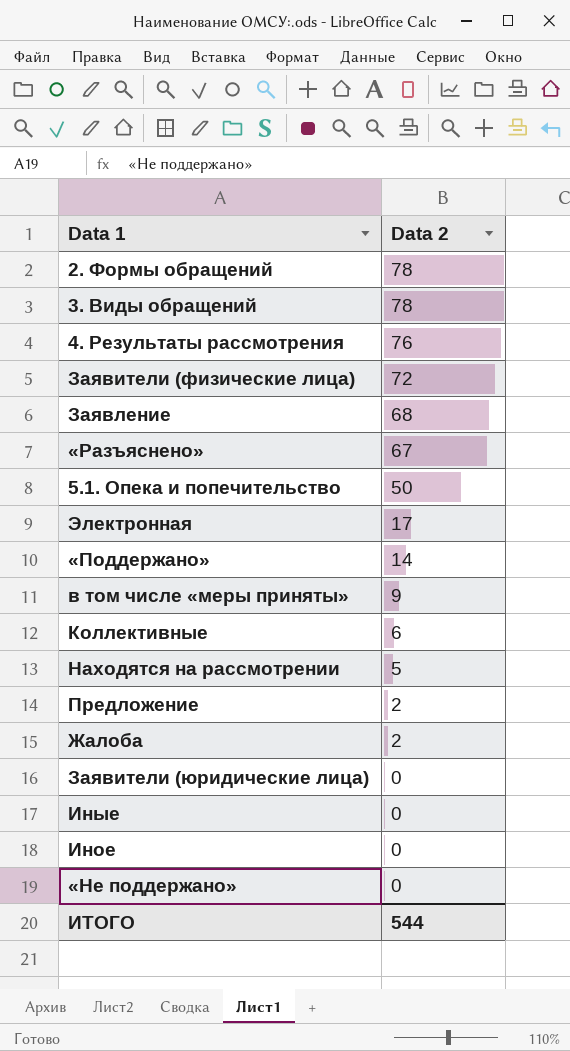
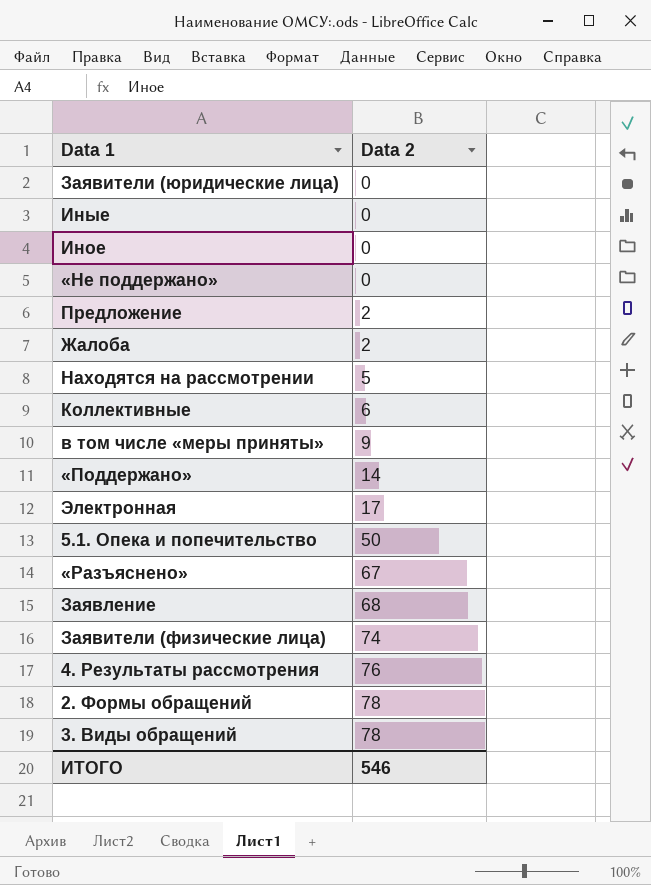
row order: Data 2 descending -> Data 2 ascending
Заявители (физические лица) | Data 2: 72 -> 74
ИТОГО | Data 2: 544 -> 546

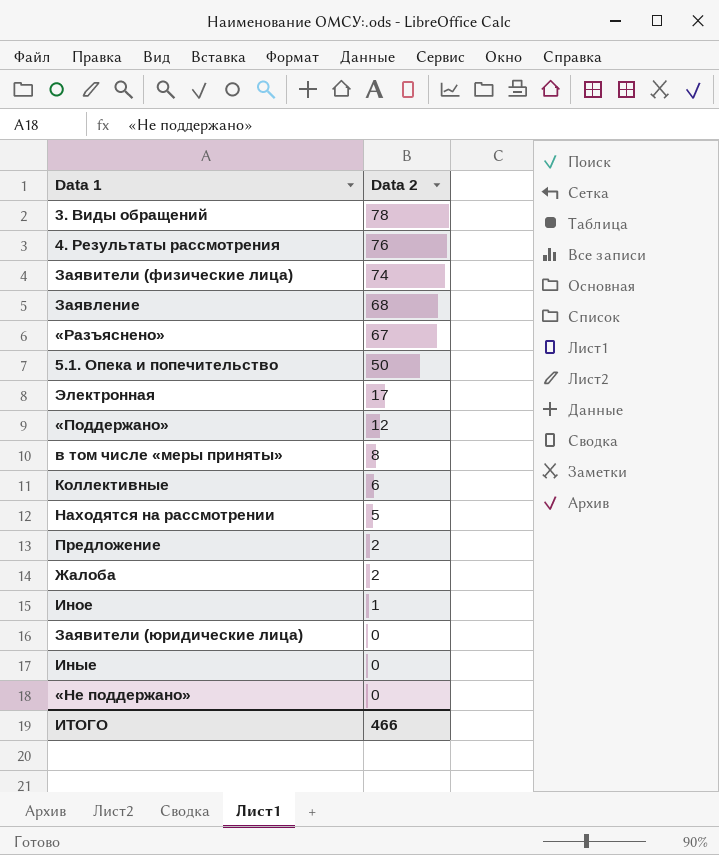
row order: Data 2 ascending -> Data 2 descending
row 2. Формы обращений: 78 -> none
«Поддержано» | Data 2: 14 -> 12
в том числе «меры приняты» | Data 2: 9 -> 8
Иное | Data 2: 0 -> 1
ИТОГО | Data 2: 546 -> 466

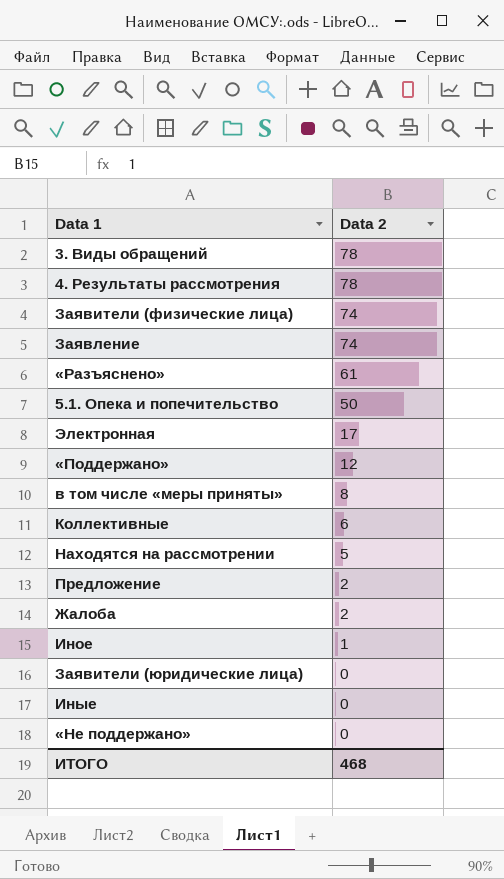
4. Результаты рассмотрения | Data 2: 76 -> 78
Заявление | Data 2: 68 -> 74
«Разъяснено» | Data 2: 67 -> 61
ИТОГО | Data 2: 466 -> 468

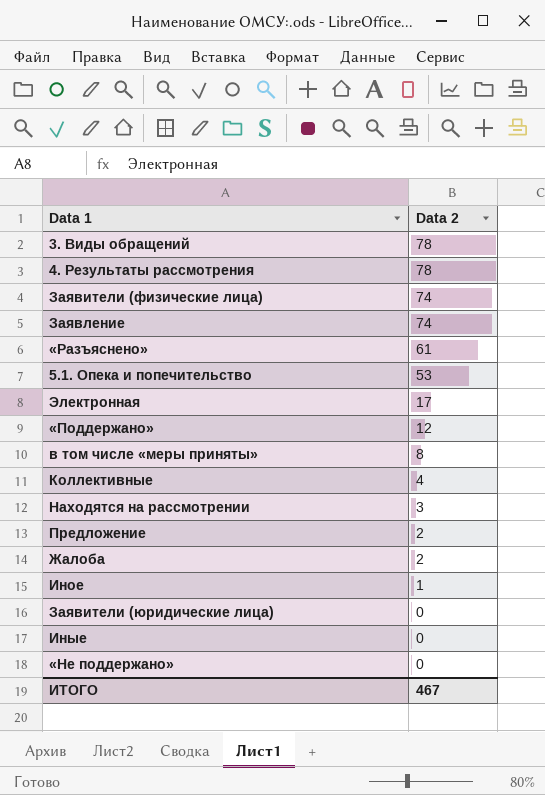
5.1. Опека и попечительство | Data 2: 50 -> 53
Коллективные | Data 2: 6 -> 4
Находятся на рассмотрении | Data 2: 5 -> 3
ИТОГО | Data 2: 468 -> 467

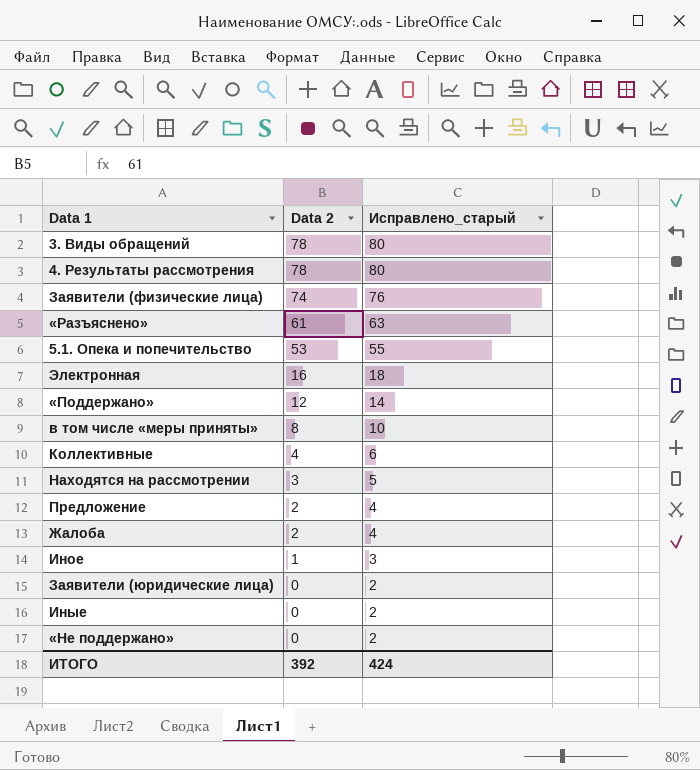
column Исправлено_старый | formula: none -> [Data 2] + 2
row Заявление: 74 -> none
Электронная | Data 2: 17 -> 16
ИТОГО | Data 2: 467 -> 392

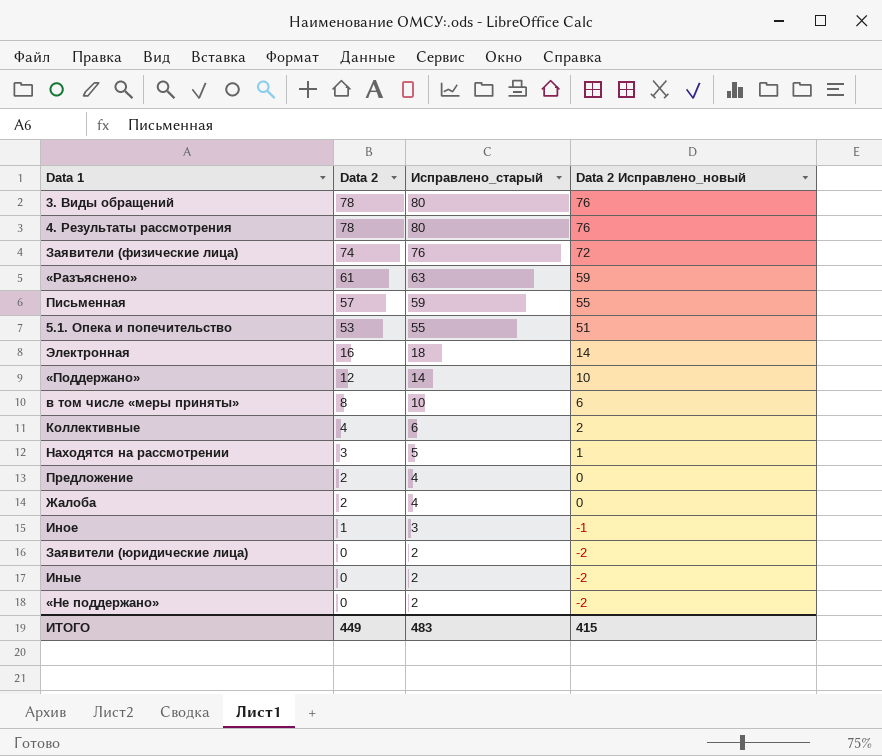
column Data 2 Исправлено_новый | formula: none -> [Data 2] - 2
row Письменная: none -> 57 | 59 | 55
ИТОГО | Data 2: 392 -> 449
ИТОГО | Исправлено_старый: 424 -> 483

